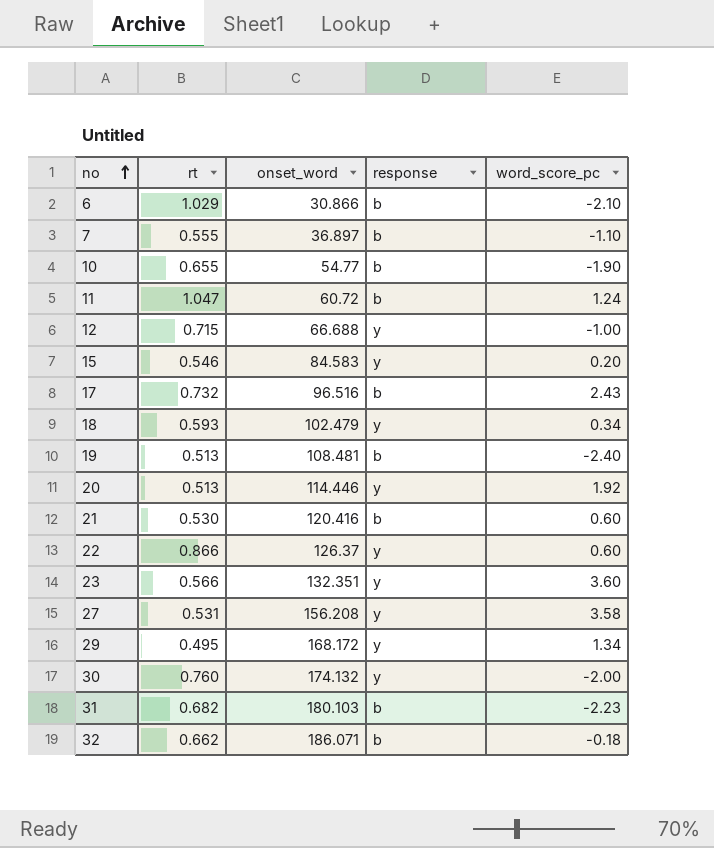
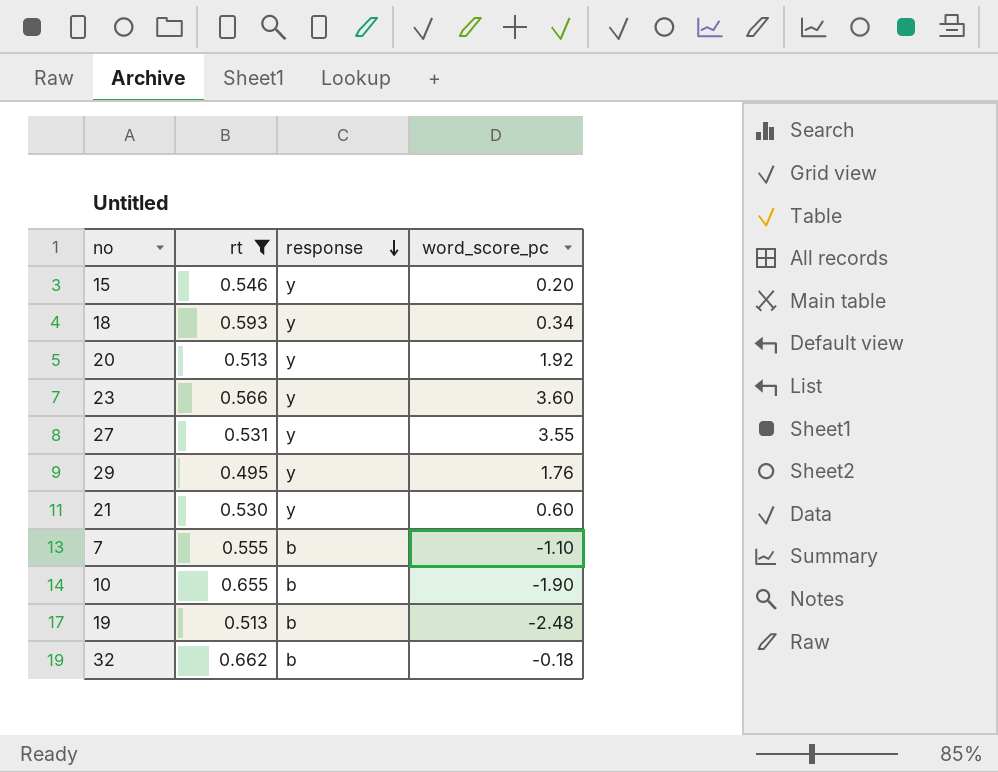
filter: none -> rt <= 0.662
row order: no ascending -> response descending
column onset_word | position: 3 -> none
27 | word_score_pc: 3.58 -> 3.55
29 | word_score_pc: 1.34 -> 1.76
21 | response: b -> y
19 | word_score_pc: -2.40 -> -2.48

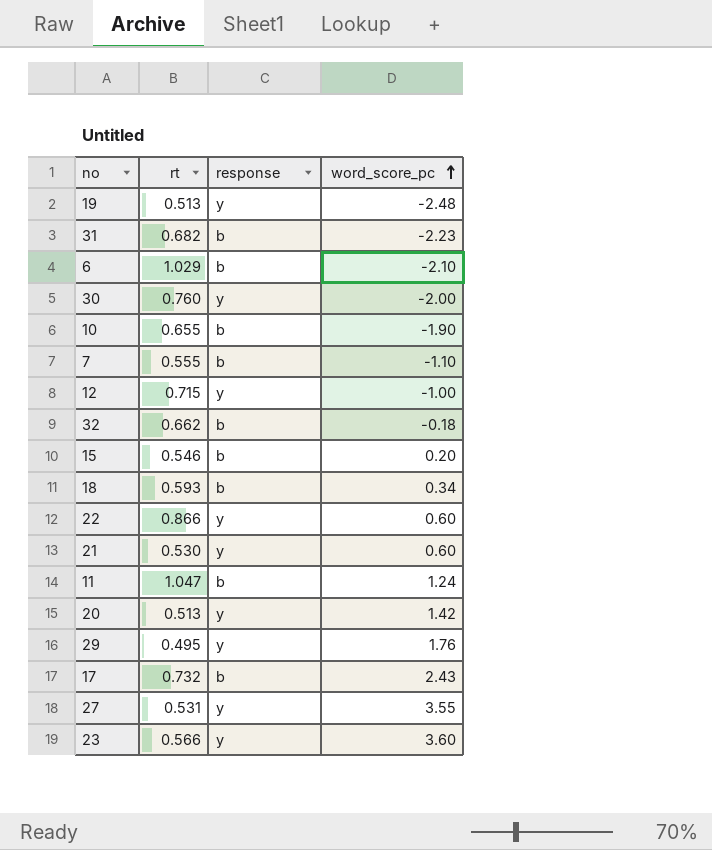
filter: rt <= 0.662 -> none
row order: response descending -> word_score_pc ascending
19 | response: b -> y
15 | response: y -> b
18 | response: y -> b
20 | word_score_pc: 1.92 -> 1.42

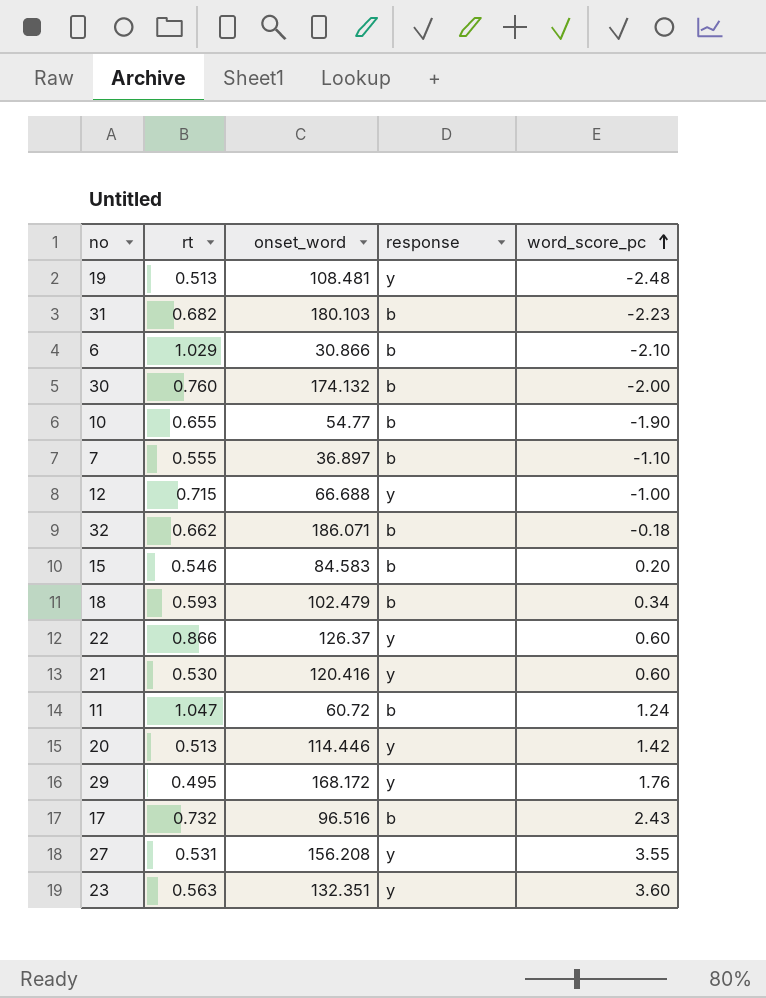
column onset_word | position: none -> 3
30 | response: y -> b
23 | rt: 0.566 -> 0.563

